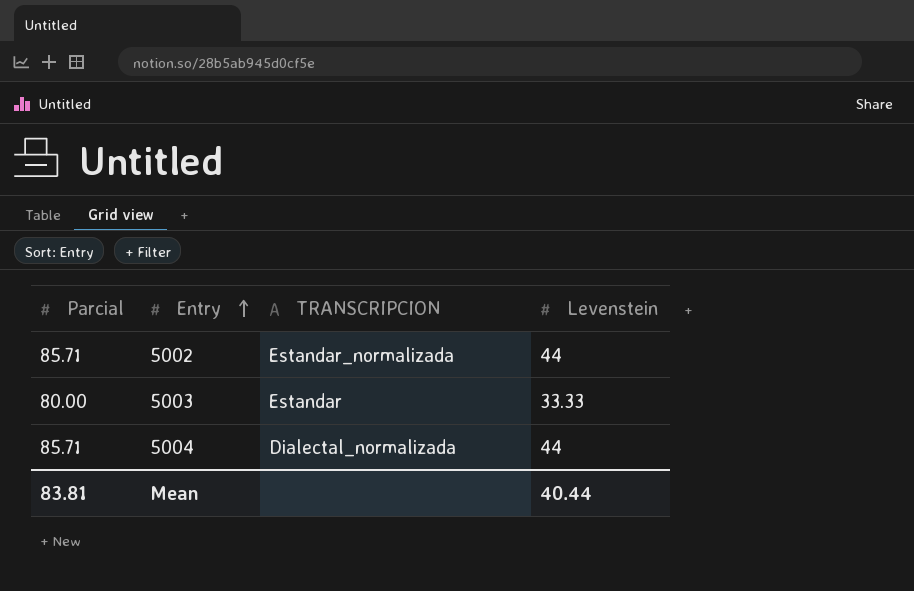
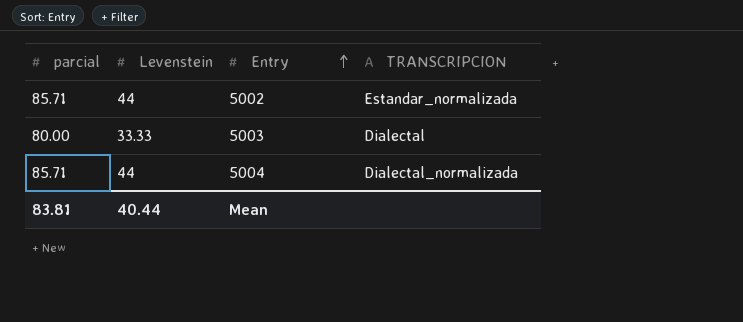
column name: Parcial -> parcial
column Levenstein | position: 4 -> 2
5003 | TRANSCRIPCION: Estandar -> Dialectal

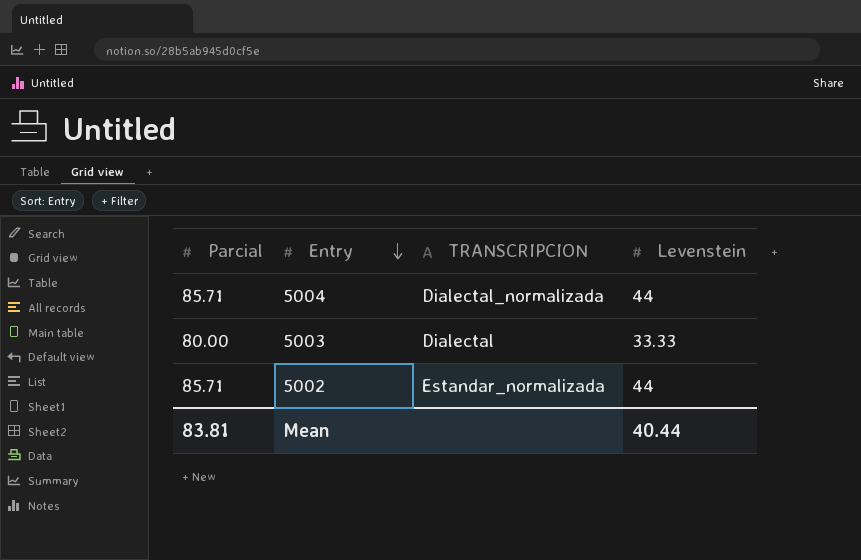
row order: Entry ascending -> Entry descending
column name: parcial -> Parcial
column Levenstein | position: 2 -> 4

